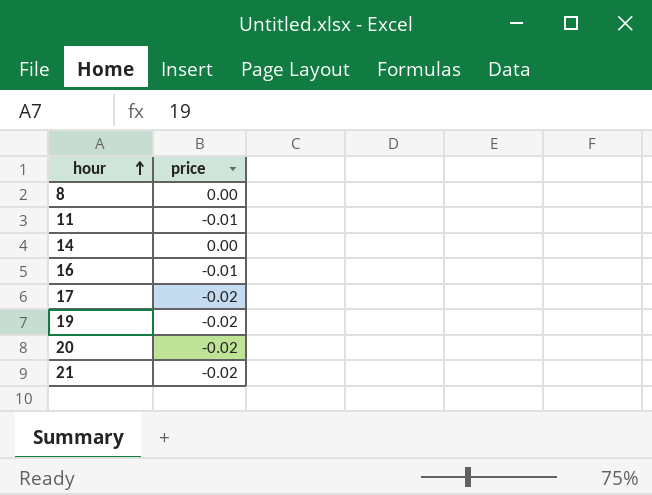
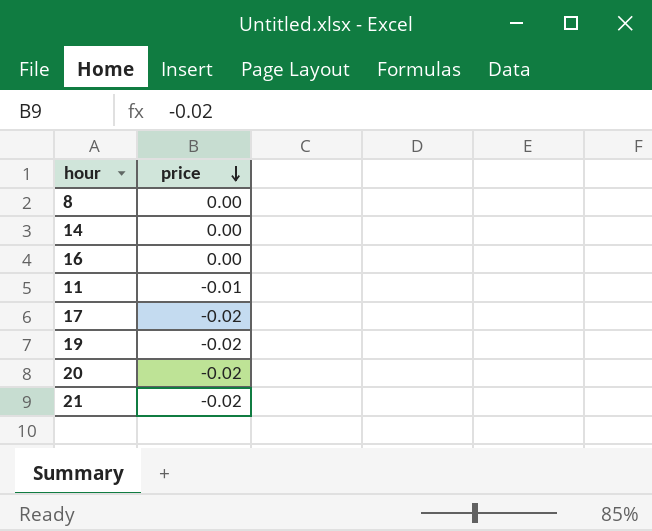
row order: hour ascending -> price descending
16 | price: -0.01 -> 0.00

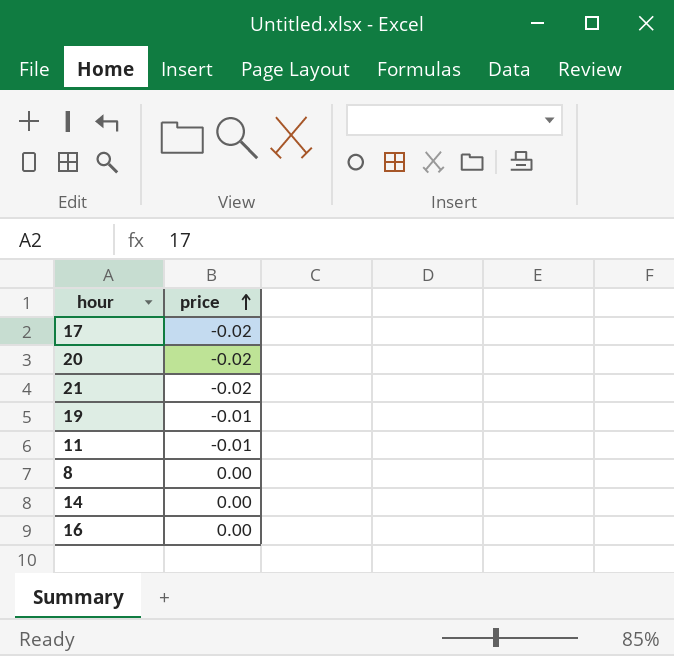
row order: price descending -> price ascending
19 | price: -0.02 -> -0.01

